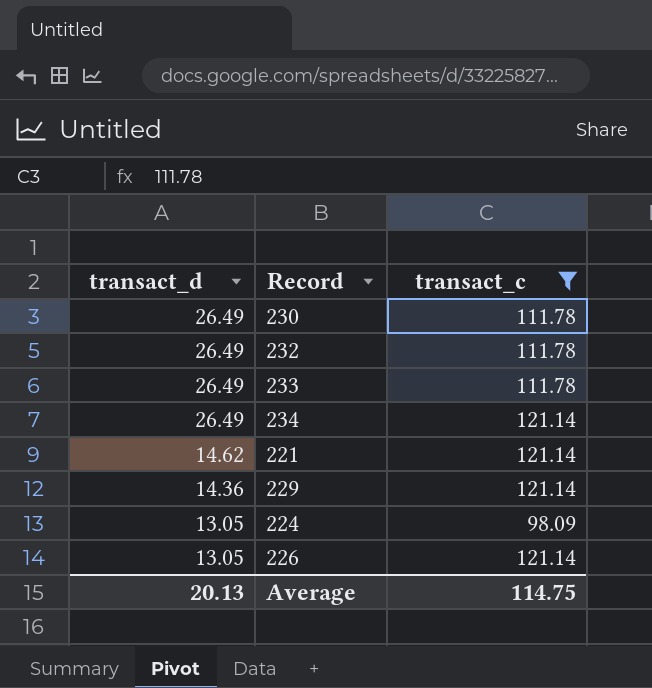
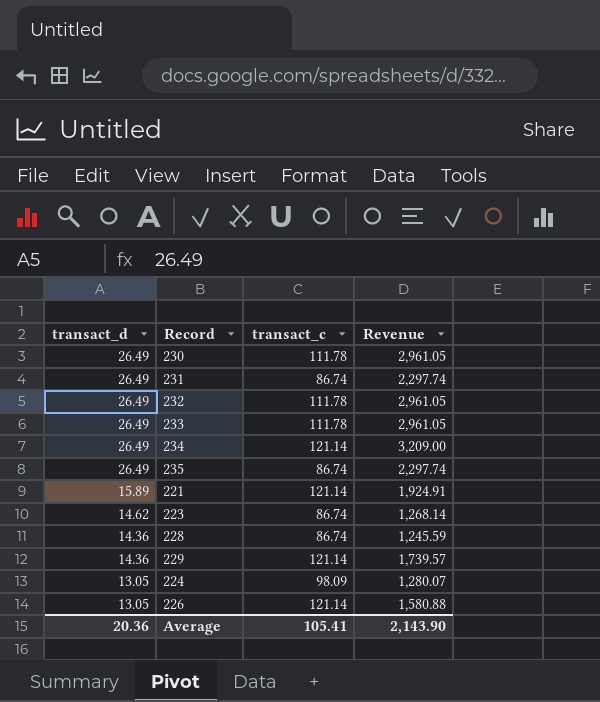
filter: transact_c != 86.74 -> none
column Revenue | formula: none -> [transact_d] * [transact_c]
221 | transact_d: 14.62 -> 15.89
Average | transact_d: 20.13 -> 20.36
Average | transact_c: 114.75 -> 105.41

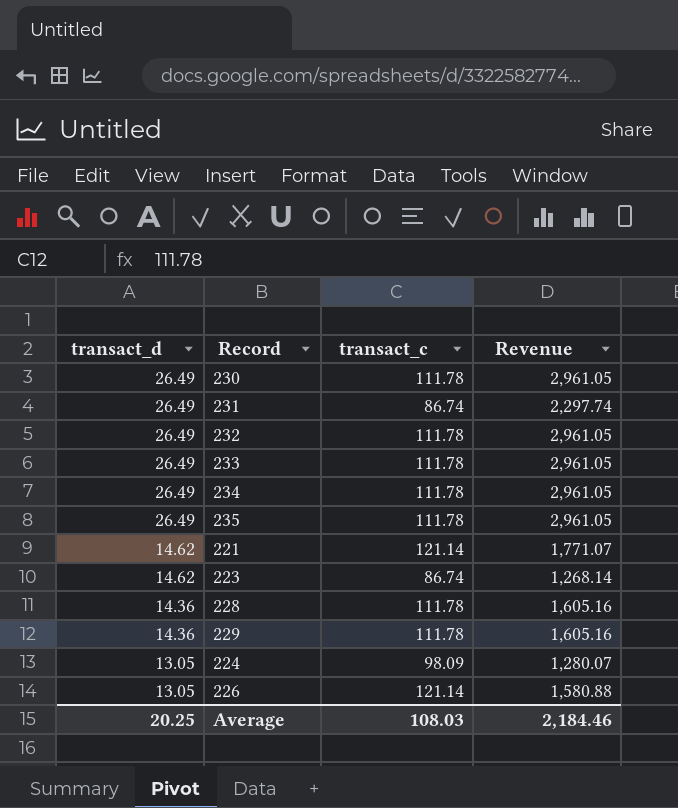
234 | transact_c: 121.14 -> 111.78
234 | Revenue: 3,209.00 -> 2,961.05
235 | transact_c: 86.74 -> 111.78
235 | Revenue: 2,297.74 -> 2,961.05
221 | transact_d: 15.89 -> 14.62
221 | Revenue: 1,924.91 -> 1,771.07
228 | transact_c: 86.74 -> 111.78
228 | Revenue: 1,245.59 -> 1,605.16
229 | transact_c: 121.14 -> 111.78
229 | Revenue: 1,739.57 -> 1,605.16
Average | transact_d: 20.36 -> 20.25
Average | transact_c: 105.41 -> 108.03
Average | Revenue: 2,143.90 -> 2,184.46

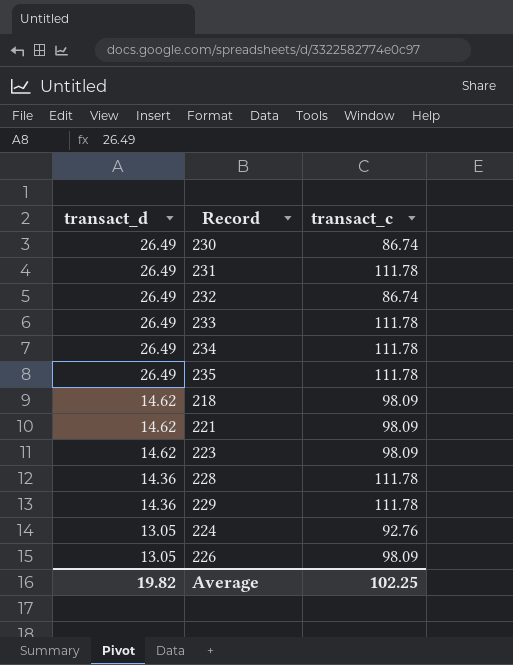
column Revenue | formula: [transact_d] * [transact_c] -> none
230 | transact_c: 111.78 -> 86.74
231 | transact_c: 86.74 -> 111.78
232 | transact_c: 111.78 -> 86.74
row 218: none -> 14.62 | 98.09
221 | transact_c: 121.14 -> 98.09
223 | transact_c: 86.74 -> 98.09
224 | transact_c: 98.09 -> 92.76
226 | transact_c: 121.14 -> 98.09
Average | transact_d: 20.25 -> 19.82
Average | transact_c: 108.03 -> 102.25

